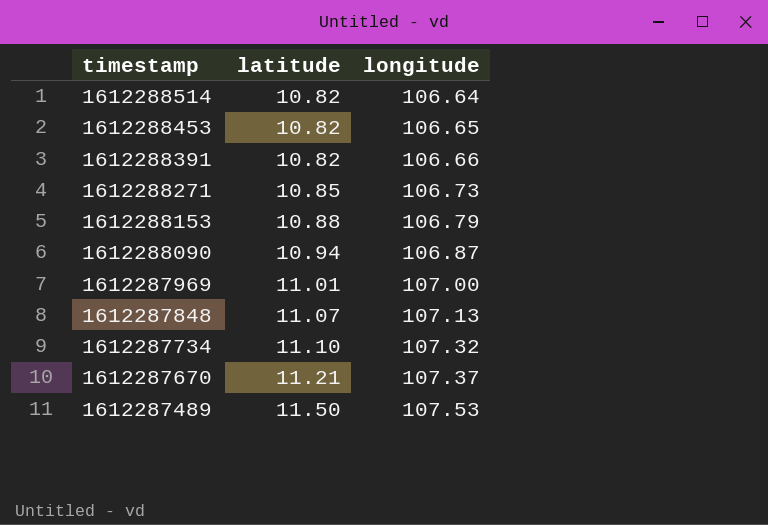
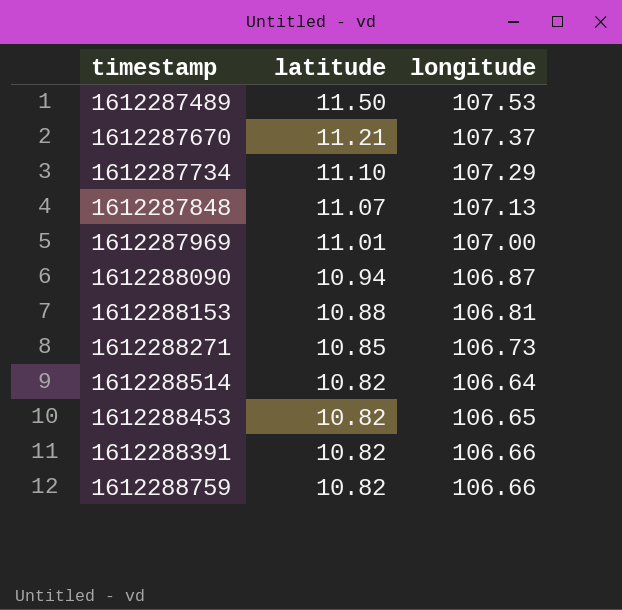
row order: timestamp descending -> latitude descending
1612287734 | longitude: 107.32 -> 107.29
1612288153 | longitude: 106.79 -> 106.81
row 1612288759: none -> 10.82 | 106.66

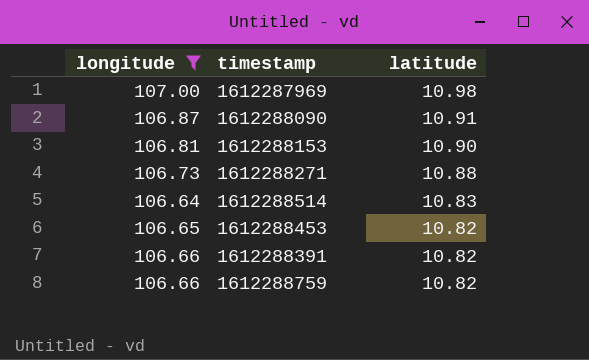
filter: none -> longitude <= 107.00
column longitude | position: 3 -> 1
1612287969 | latitude: 11.01 -> 10.98
1612288090 | latitude: 10.94 -> 10.91
1612288153 | latitude: 10.88 -> 10.90
1612288271 | latitude: 10.85 -> 10.88
1612288514 | latitude: 10.82 -> 10.83

